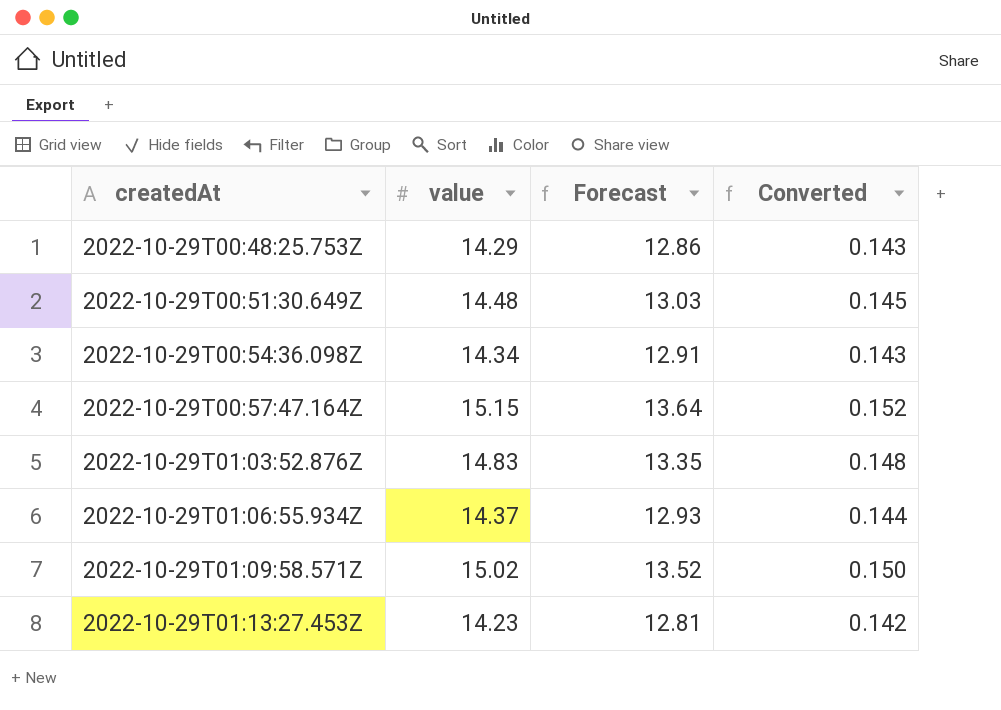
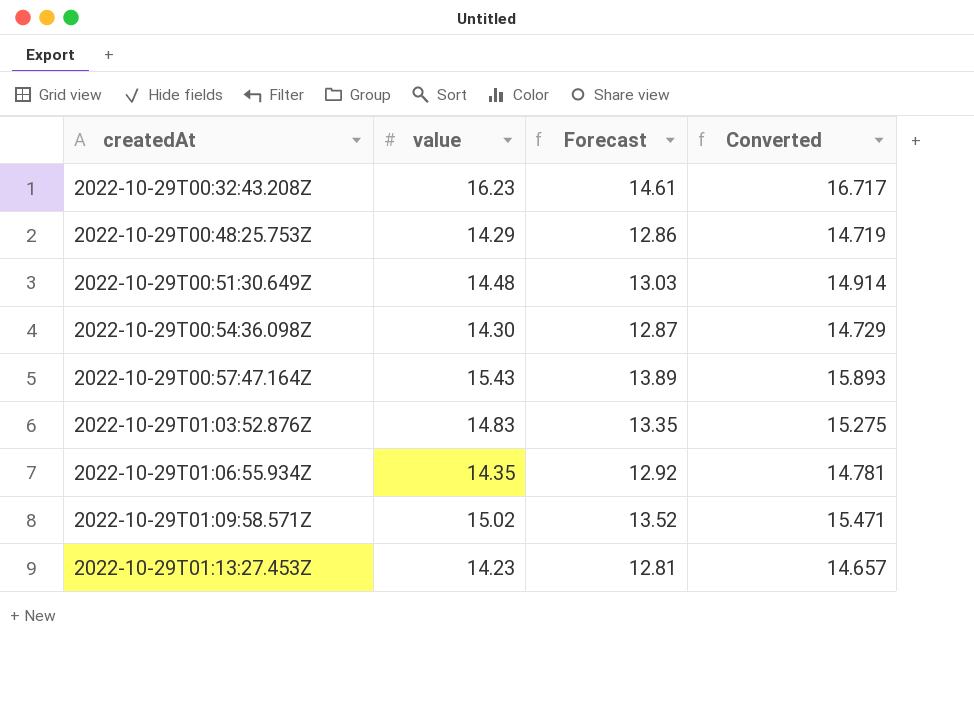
column Converted | formula: [value] * 0.01 -> [value] * 1.03
row 2022-10-29T00:32:43.208Z: none -> 16.23 | 14.61 | 16.717
2022-10-29T00:54:36.098Z | value: 14.34 -> 14.30
2022-10-29T00:54:36.098Z | Forecast: 12.91 -> 12.87
2022-10-29T00:57:47.164Z | value: 15.15 -> 15.43
2022-10-29T00:57:47.164Z | Forecast: 13.64 -> 13.89
2022-10-29T01:06:55.934Z | value: 14.37 -> 14.35
2022-10-29T01:06:55.934Z | Forecast: 12.93 -> 12.92

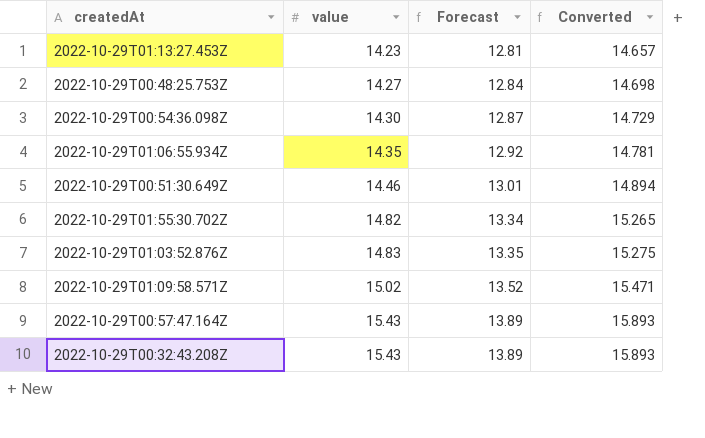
row order: createdAt ascending -> value ascending
2022-10-29T00:48:25.753Z | value: 14.29 -> 14.27
2022-10-29T00:48:25.753Z | Forecast: 12.86 -> 12.84
2022-10-29T00:48:25.753Z | Converted: 14.719 -> 14.698
2022-10-29T00:51:30.649Z | value: 14.48 -> 14.46
2022-10-29T00:51:30.649Z | Forecast: 13.03 -> 13.01
2022-10-29T00:51:30.649Z | Converted: 14.914 -> 14.894
row 2022-10-29T01:55:30.702Z: none -> 14.82 | 13.34 | 15.265
2022-10-29T00:32:43.208Z | value: 16.23 -> 15.43
2022-10-29T00:32:43.208Z | Forecast: 14.61 -> 13.89
2022-10-29T00:32:43.208Z | Converted: 16.717 -> 15.893

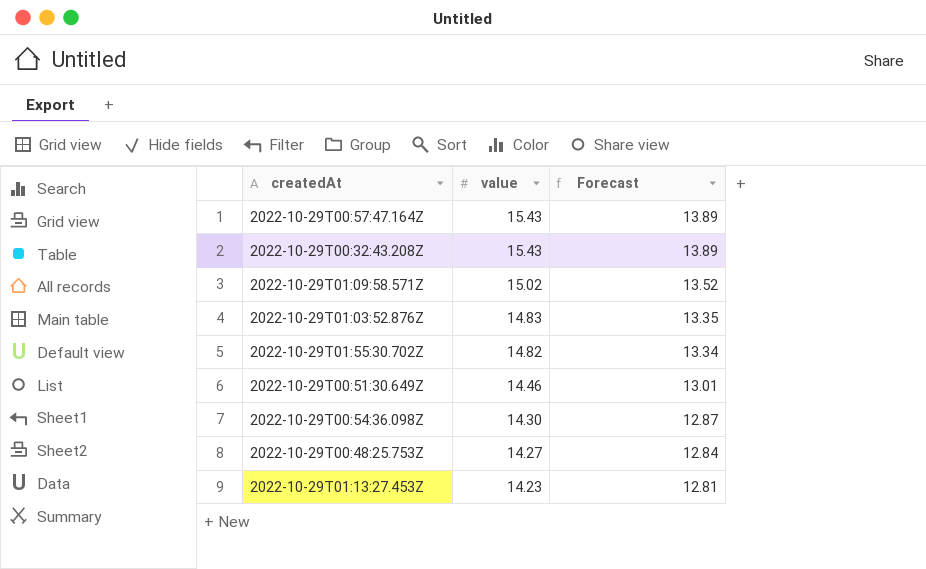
row order: value ascending -> value descending
column Converted | formula: [value] * 1.03 -> none
row 2022-10-29T01:06:55.934Z: 14.35 | 12.92 | 14.781 -> none

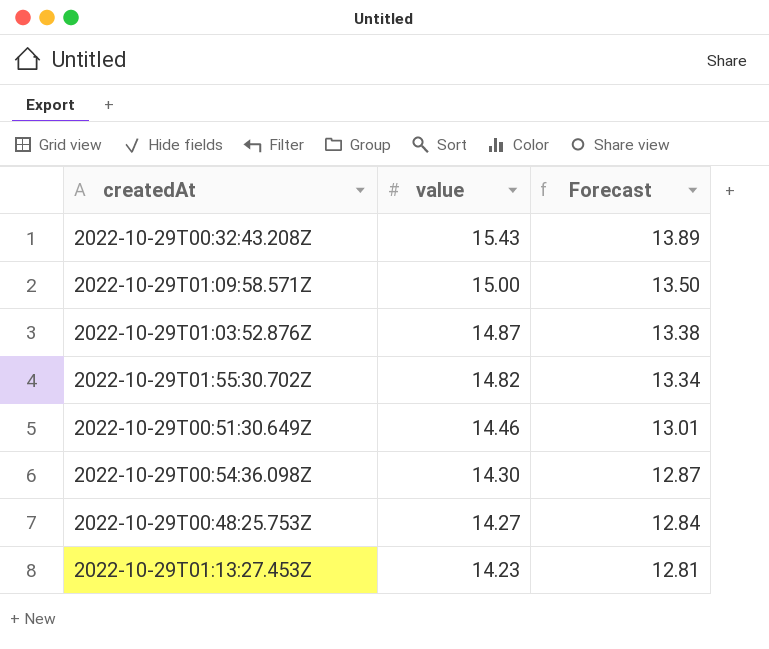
row 2022-10-29T00:57:47.164Z: 15.43 | 13.89 -> none
2022-10-29T01:09:58.571Z | value: 15.02 -> 15.00
2022-10-29T01:09:58.571Z | Forecast: 13.52 -> 13.50
2022-10-29T01:03:52.876Z | value: 14.83 -> 14.87
2022-10-29T01:03:52.876Z | Forecast: 13.35 -> 13.38

